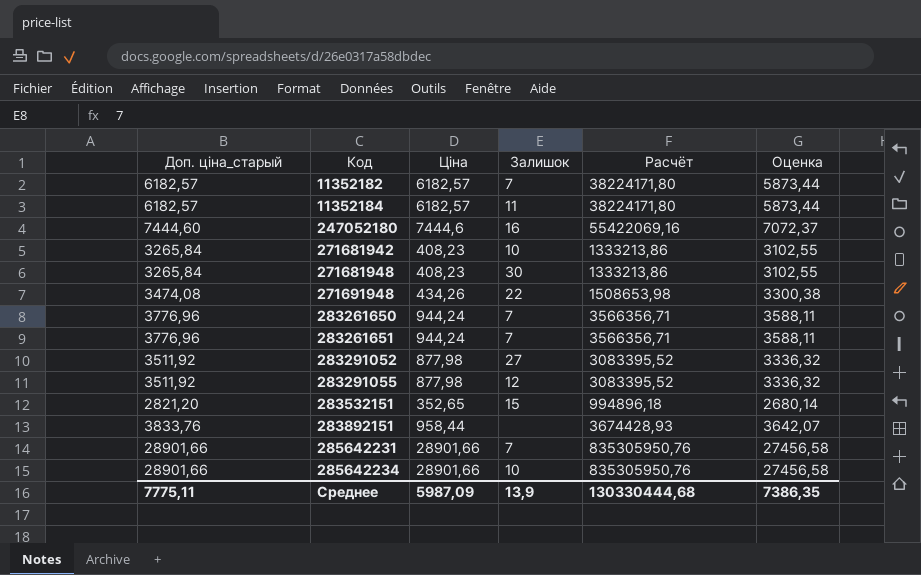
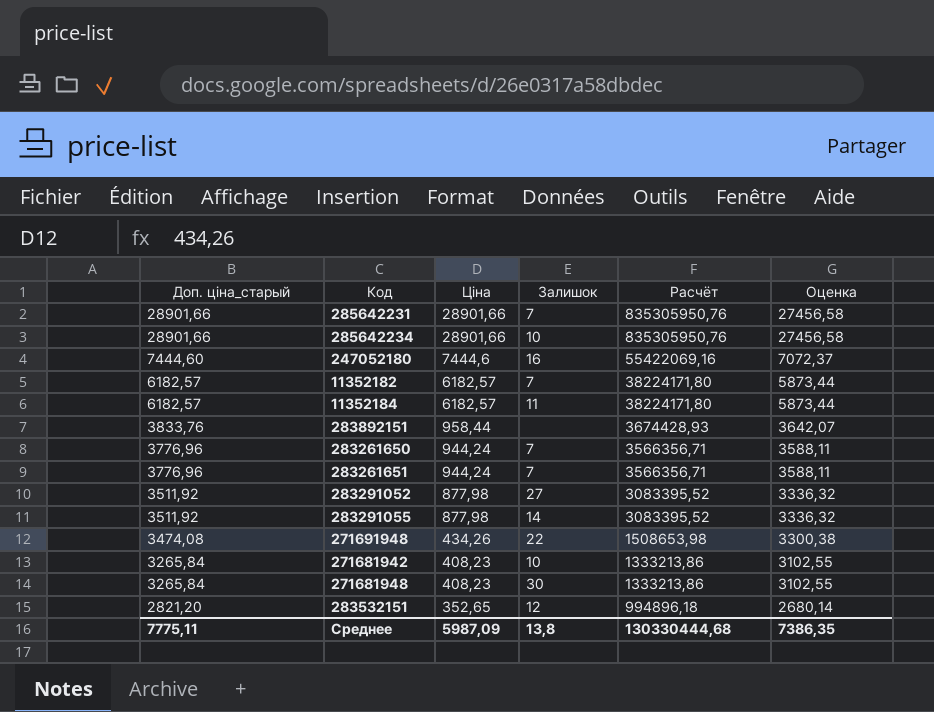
row order: Код ascending -> Доп. ціна_старый descending
283291055 | Залишок: 12 -> 14
283532151 | Залишок: 15 -> 12
Среднее | Залишок: 13,9 -> 13,8

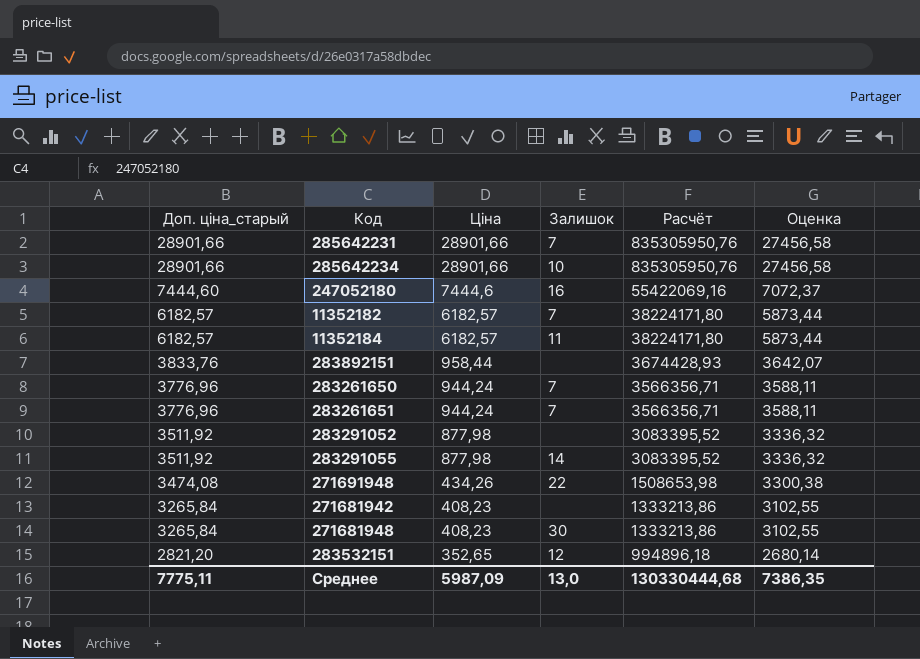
283291052 | Залишок: 27 -> none
271681942 | Залишок: 10 -> none
Среднее | Залишок: 13,8 -> 13,0

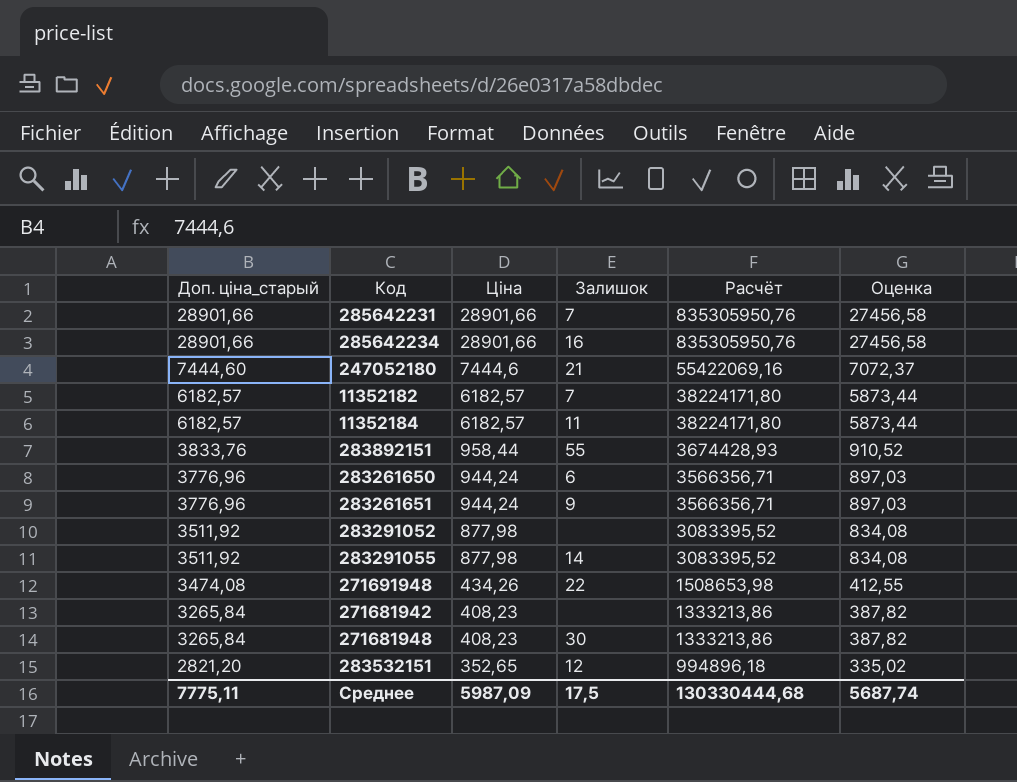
column Оценка | formula: [Доп. ціна_старый] * 0,95 -> [Ціна] * 0,95
285642234 | Залишок: 10 -> 16
247052180 | Залишок: 16 -> 21
283892151 | Залишок: none -> 55
283261650 | Залишок: 7 -> 6
283261651 | Залишок: 7 -> 9
Среднее | Залишок: 13,0 -> 17,5
Среднее | Оценка: 7386,35 -> 5687,74

